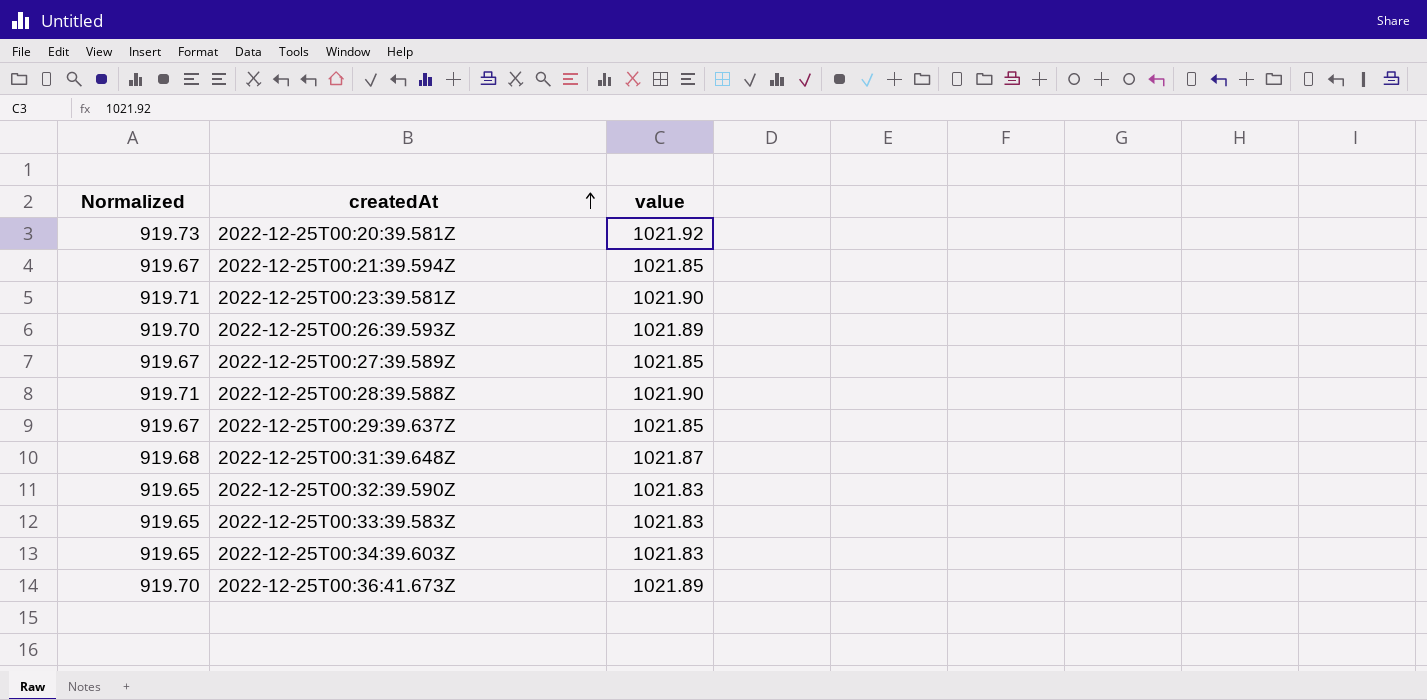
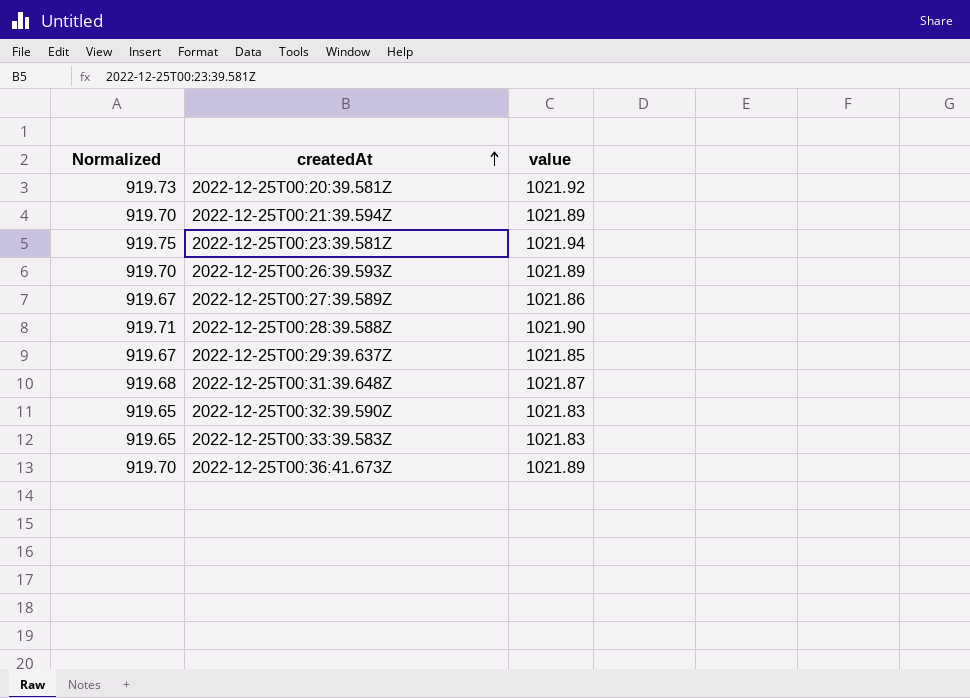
row 2022-12-25T00:34:39.603Z: 919.65 | 1021.83 -> none
2022-12-25T00:21:39.594Z | Normalized: 919.67 -> 919.70
2022-12-25T00:21:39.594Z | value: 1021.85 -> 1021.89
2022-12-25T00:23:39.581Z | Normalized: 919.71 -> 919.75
2022-12-25T00:23:39.581Z | value: 1021.90 -> 1021.94
2022-12-25T00:27:39.589Z | value: 1021.85 -> 1021.86

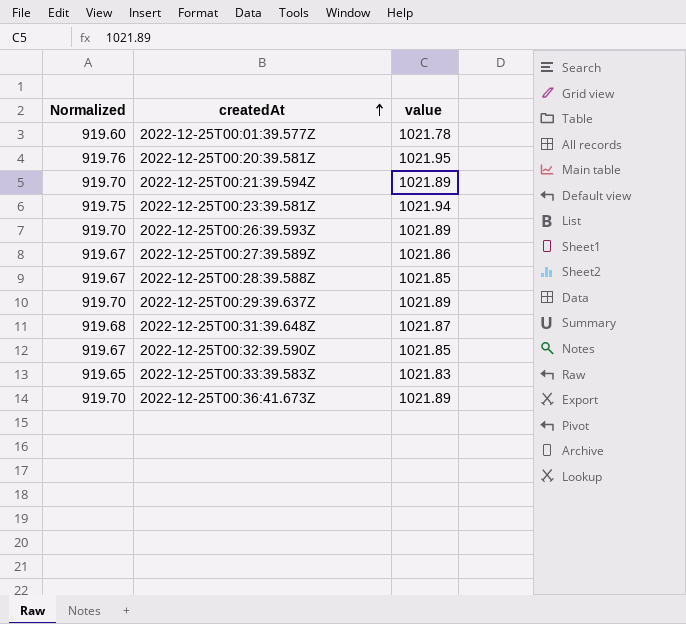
row 2022-12-25T00:01:39.577Z: none -> 919.60 | 1021.78
2022-12-25T00:20:39.581Z | Normalized: 919.73 -> 919.76
2022-12-25T00:20:39.581Z | value: 1021.92 -> 1021.95
2022-12-25T00:28:39.588Z | Normalized: 919.71 -> 919.67
2022-12-25T00:28:39.588Z | value: 1021.90 -> 1021.85
2022-12-25T00:29:39.637Z | Normalized: 919.67 -> 919.70
2022-12-25T00:29:39.637Z | value: 1021.85 -> 1021.89
2022-12-25T00:32:39.590Z | Normalized: 919.65 -> 919.67
2022-12-25T00:32:39.590Z | value: 1021.83 -> 1021.85

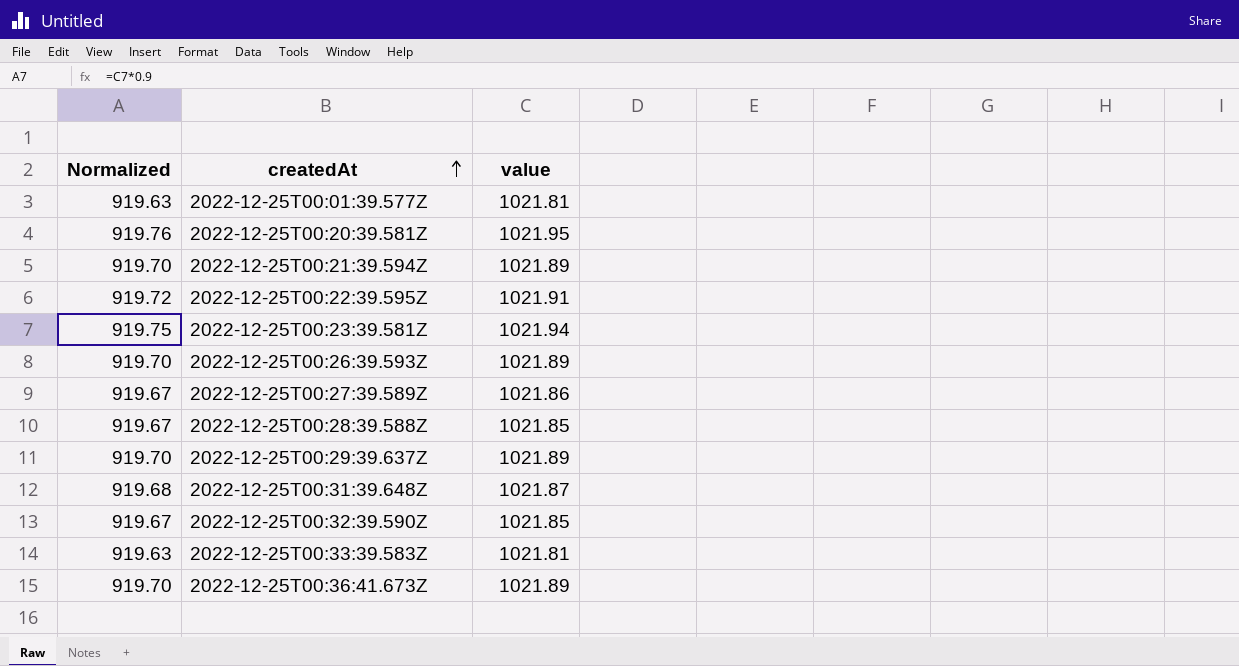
2022-12-25T00:01:39.577Z | Normalized: 919.60 -> 919.63
2022-12-25T00:01:39.577Z | value: 1021.78 -> 1021.81
row 2022-12-25T00:22:39.595Z: none -> 919.72 | 1021.91
2022-12-25T00:33:39.583Z | Normalized: 919.65 -> 919.63
2022-12-25T00:33:39.583Z | value: 1021.83 -> 1021.81

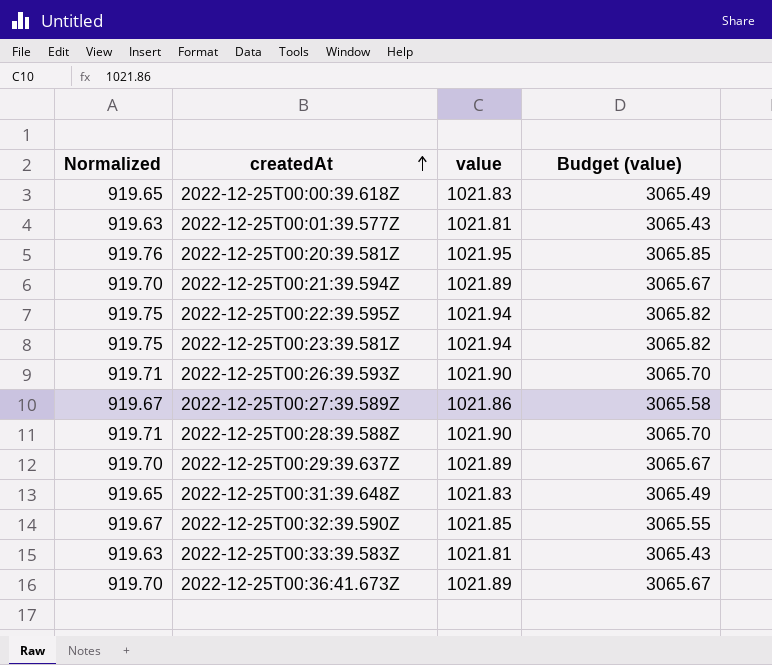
column Budget (value) | formula: none -> [value] * 3
row 2022-12-25T00:00:39.618Z: none -> 919.65 | 1021.83 | 3065.49
2022-12-25T00:22:39.595Z | Normalized: 919.72 -> 919.75
2022-12-25T00:22:39.595Z | value: 1021.91 -> 1021.94
2022-12-25T00:26:39.593Z | Normalized: 919.70 -> 919.71
2022-12-25T00:26:39.593Z | value: 1021.89 -> 1021.90
2022-12-25T00:28:39.588Z | Normalized: 919.67 -> 919.71
2022-12-25T00:28:39.588Z | value: 1021.85 -> 1021.90
2022-12-25T00:31:39.648Z | Normalized: 919.68 -> 919.65
2022-12-25T00:31:39.648Z | value: 1021.87 -> 1021.83

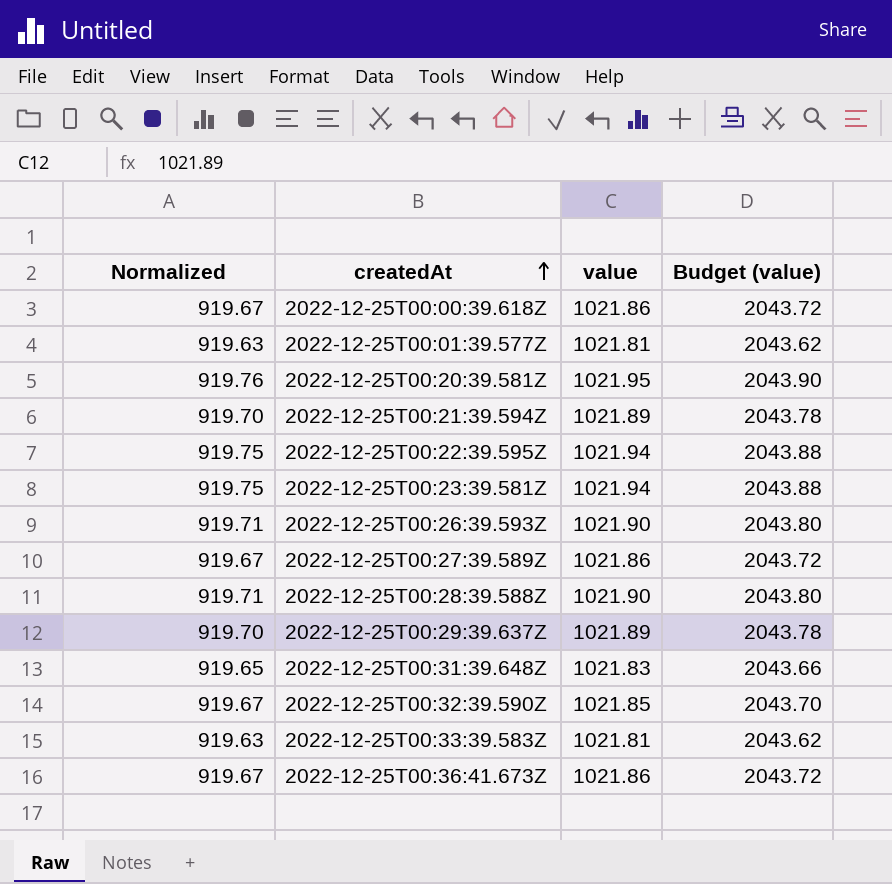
column Budget (value) | formula: [value] * 3 -> [value] * 2
2022-12-25T00:00:39.618Z | Normalized: 919.65 -> 919.67
2022-12-25T00:00:39.618Z | value: 1021.83 -> 1021.86
2022-12-25T00:36:41.673Z | Normalized: 919.70 -> 919.67
2022-12-25T00:36:41.673Z | value: 1021.89 -> 1021.86

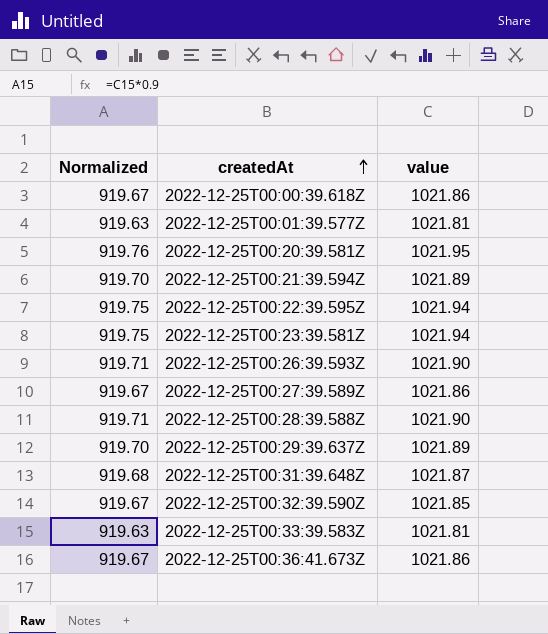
column Budget (value) | formula: [value] * 2 -> none
2022-12-25T00:31:39.648Z | Normalized: 919.65 -> 919.68
2022-12-25T00:31:39.648Z | value: 1021.83 -> 1021.87

